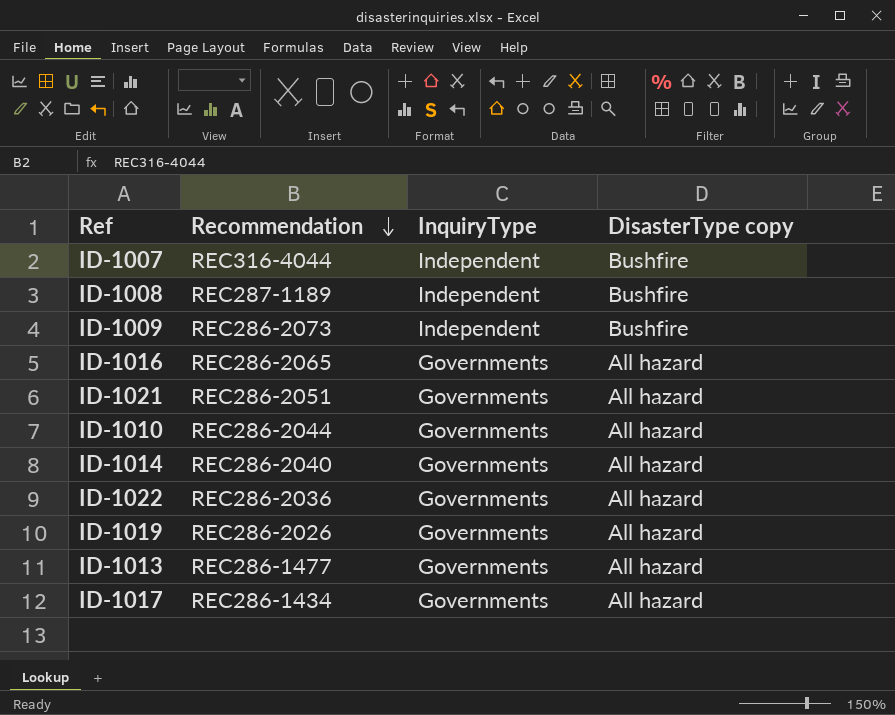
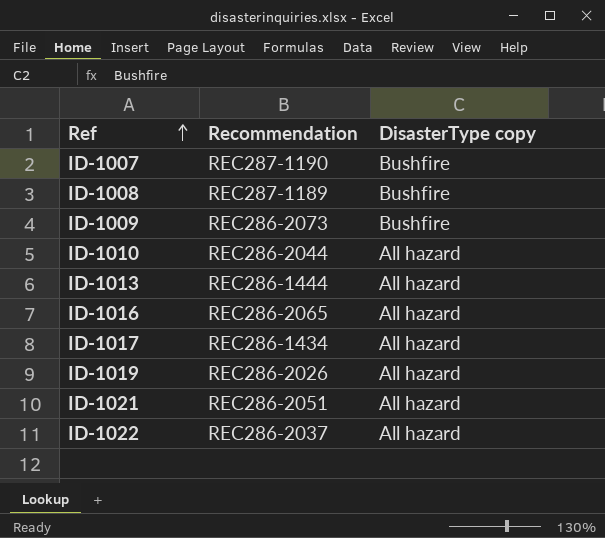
row order: Recommendation descending -> Ref ascending
column InquiryType | position: 3 -> none
row ID-1014: REC286-2040 | Governments | All hazard -> none
ID-1007 | Recommendation: REC316-4044 -> REC287-1190
ID-1013 | Recommendation: REC286-1477 -> REC286-1444
ID-1022 | Recommendation: REC286-2036 -> REC286-2037

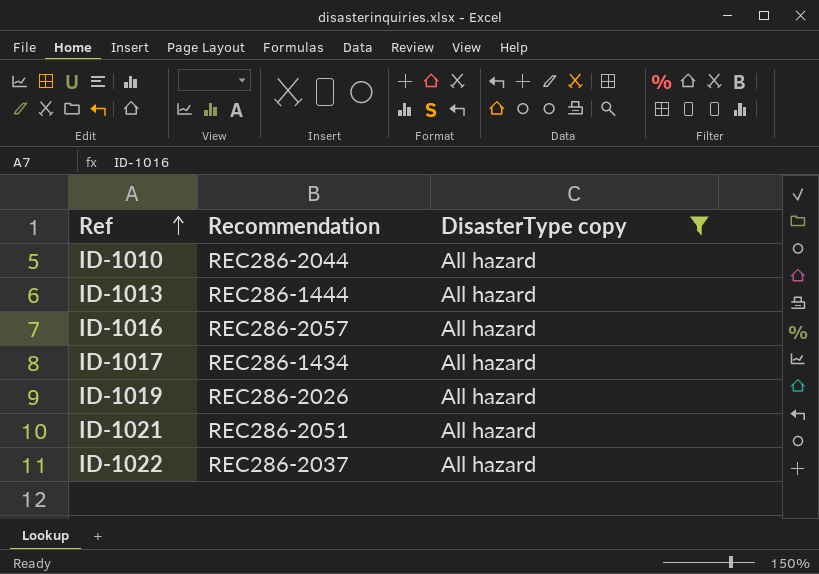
filter: none -> DisasterType copy = All hazard
ID-1016 | Recommendation: REC286-2065 -> REC286-2057

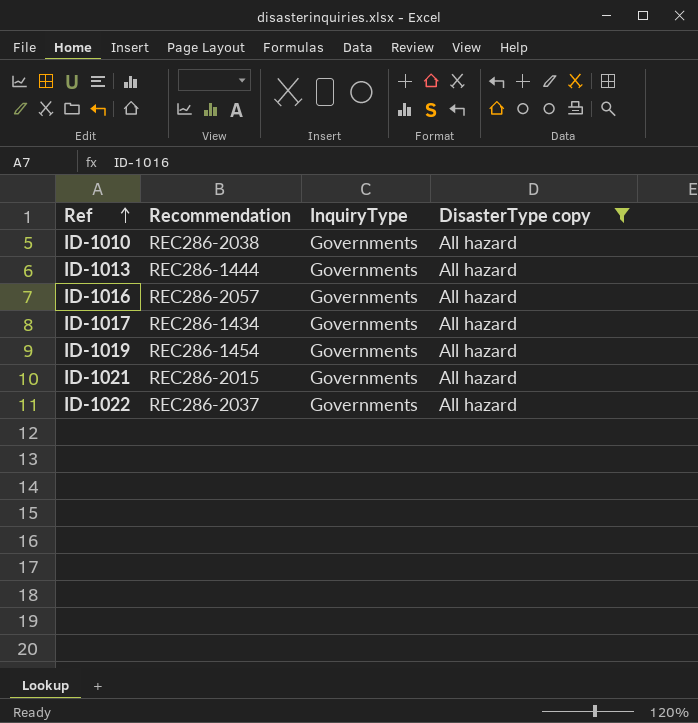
column InquiryType | position: none -> 3
ID-1010 | Recommendation: REC286-2044 -> REC286-2038
ID-1019 | Recommendation: REC286-2026 -> REC286-1454
ID-1021 | Recommendation: REC286-2051 -> REC286-2015

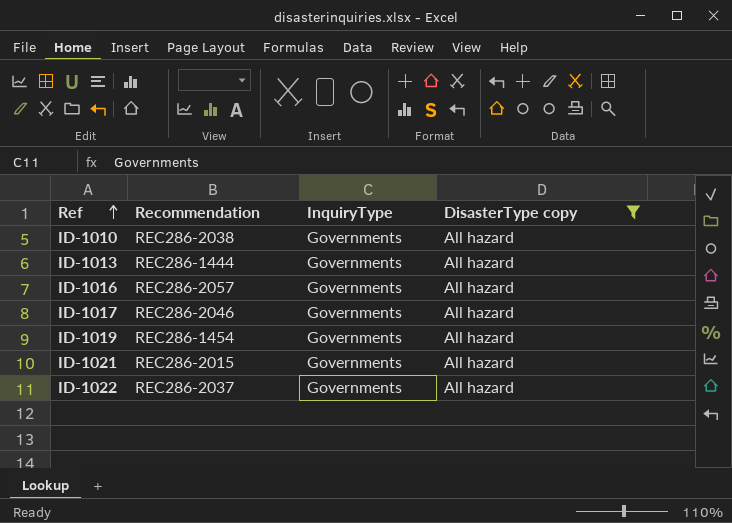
ID-1017 | Recommendation: REC286-1434 -> REC286-2046

